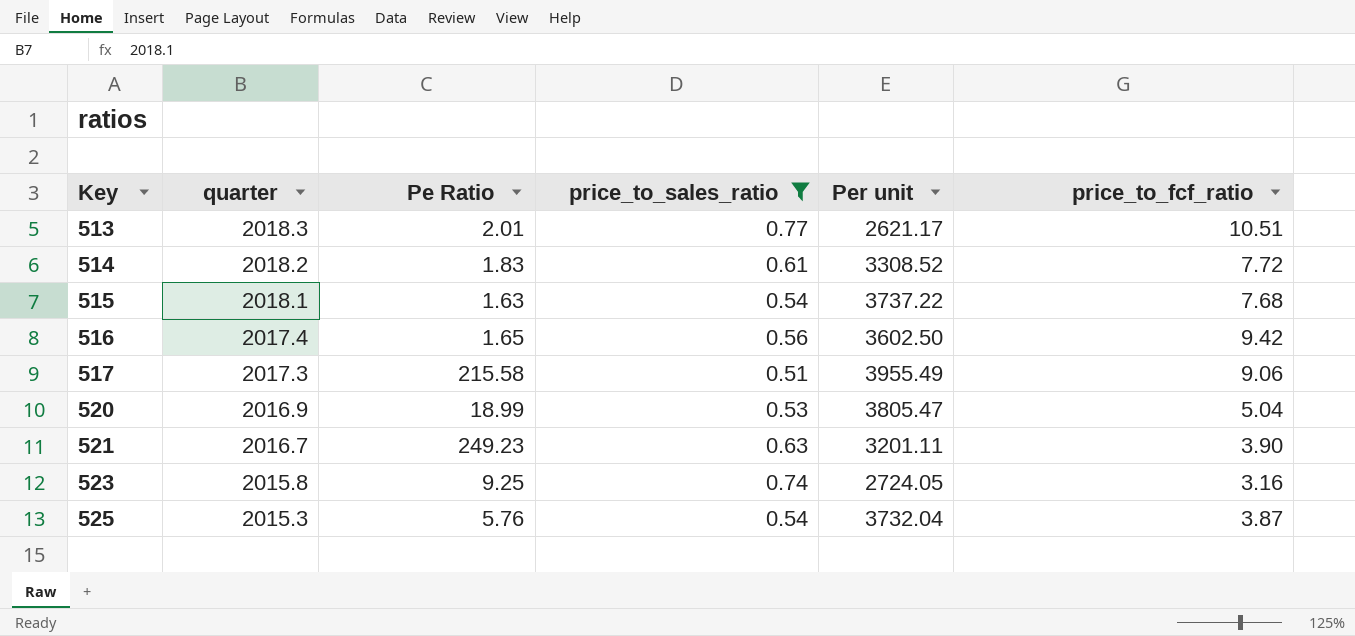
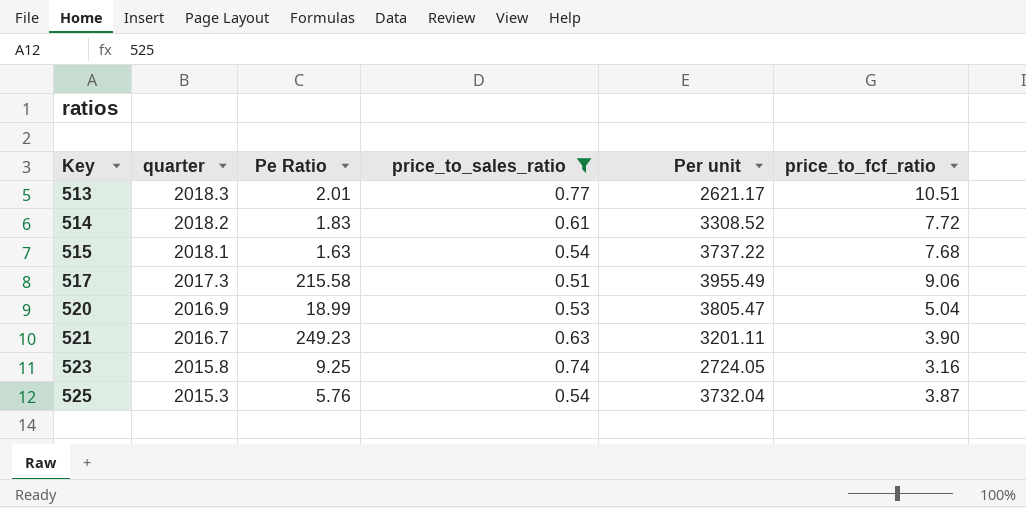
row 516: 2017.4 | 1.65 | 0.56 | 3602.50 | 9.42 -> none

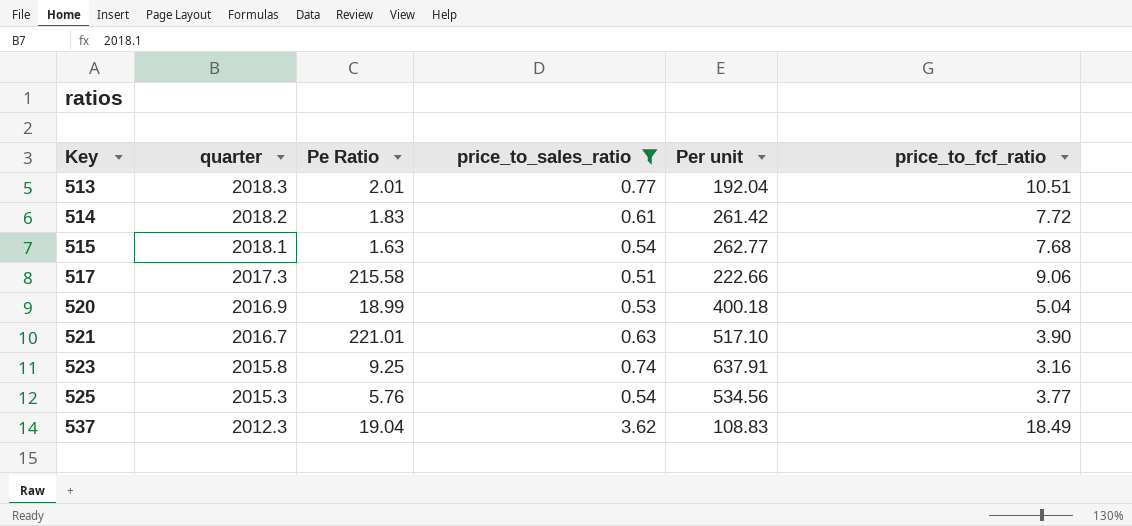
column Per unit | formula: [quarter] / [price_to_sales_ratio] -> [quarter] / [price_to_fcf_ratio]
521 | Pe Ratio: 249.23 -> 221.01
525 | price_to_fcf_ratio: 3.87 -> 3.77
row 537: none -> 2012.3 | 19.04 | 3.62 | 108.83 | 18.49

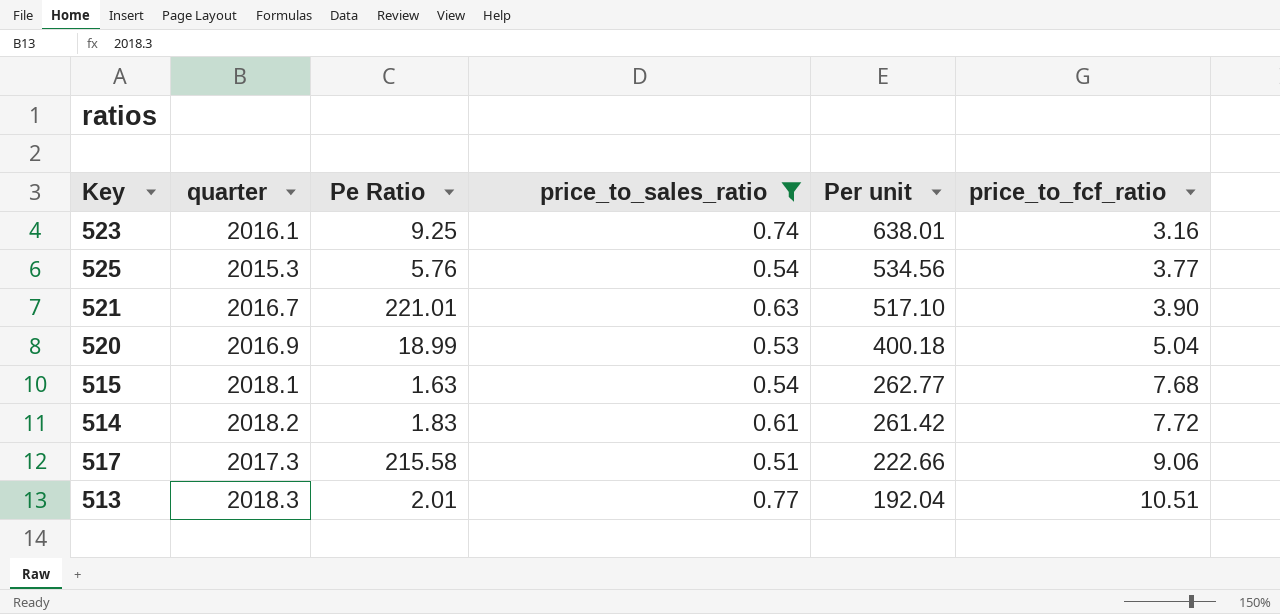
row order: Key ascending -> Per unit descending
row 537: 2012.3 | 19.04 | 3.62 | 108.83 | 18.49 -> none
523 | quarter: 2015.8 -> 2016.1
523 | Per unit: 637.91 -> 638.01

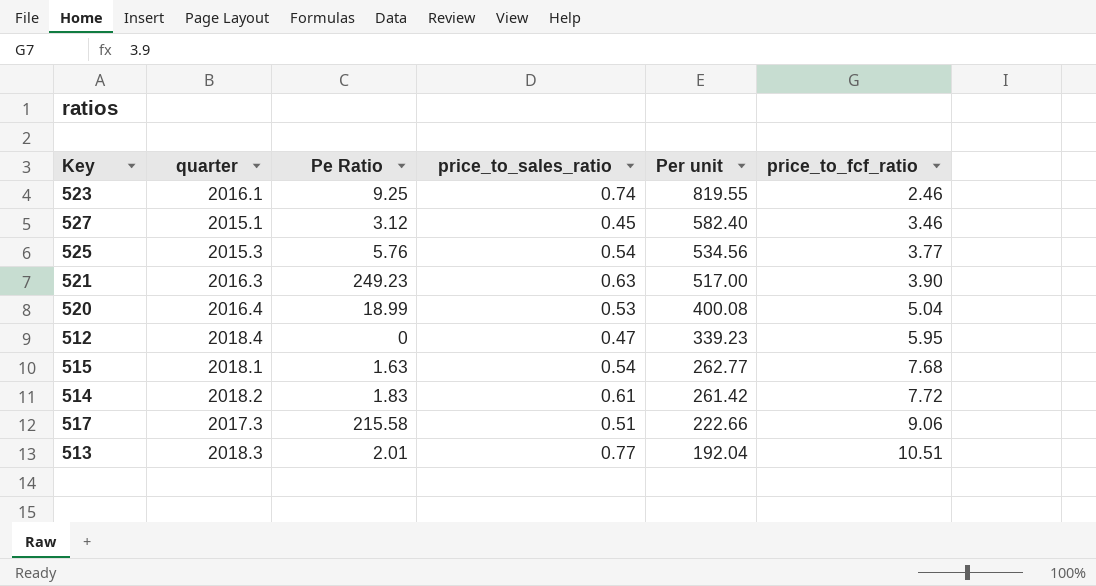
filter: price_to_sales_ratio >= 0.51 -> none
523 | Per unit: 638.01 -> 819.55
523 | price_to_fcf_ratio: 3.16 -> 2.46
521 | quarter: 2016.7 -> 2016.3
521 | Pe Ratio: 221.01 -> 249.23
521 | Per unit: 517.10 -> 517.00
520 | quarter: 2016.9 -> 2016.4
520 | Per unit: 400.18 -> 400.08

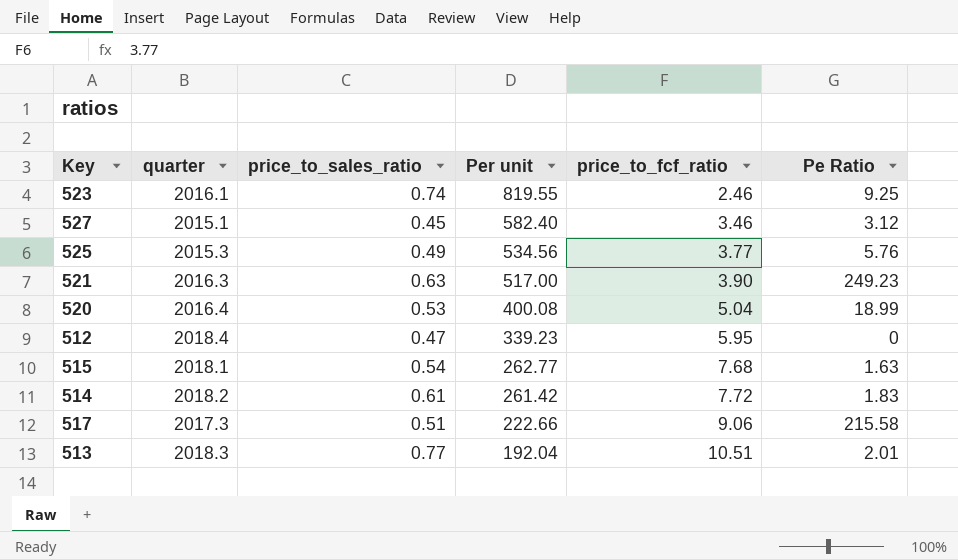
column Pe Ratio | position: 3 -> 6
525 | price_to_sales_ratio: 0.54 -> 0.49

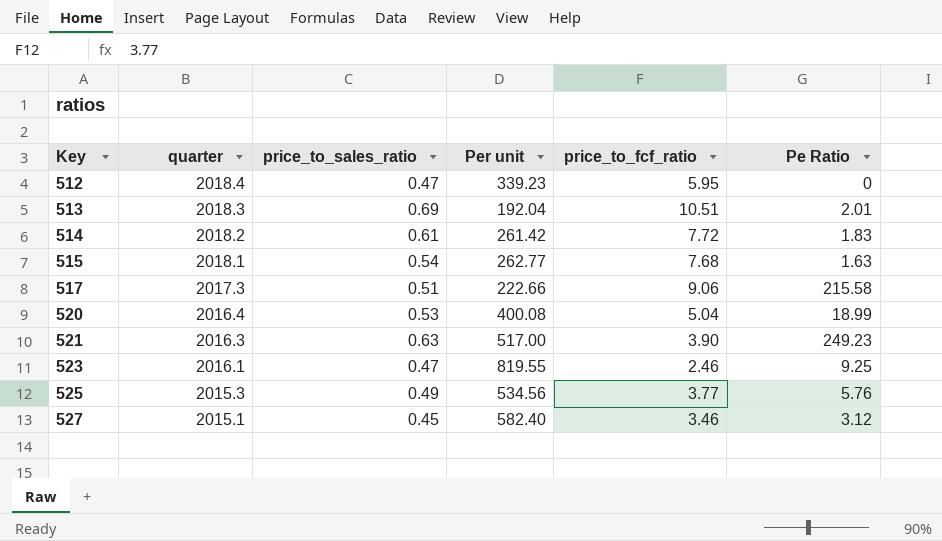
row order: Per unit descending -> Key ascending
513 | price_to_sales_ratio: 0.77 -> 0.69
523 | price_to_sales_ratio: 0.74 -> 0.47

